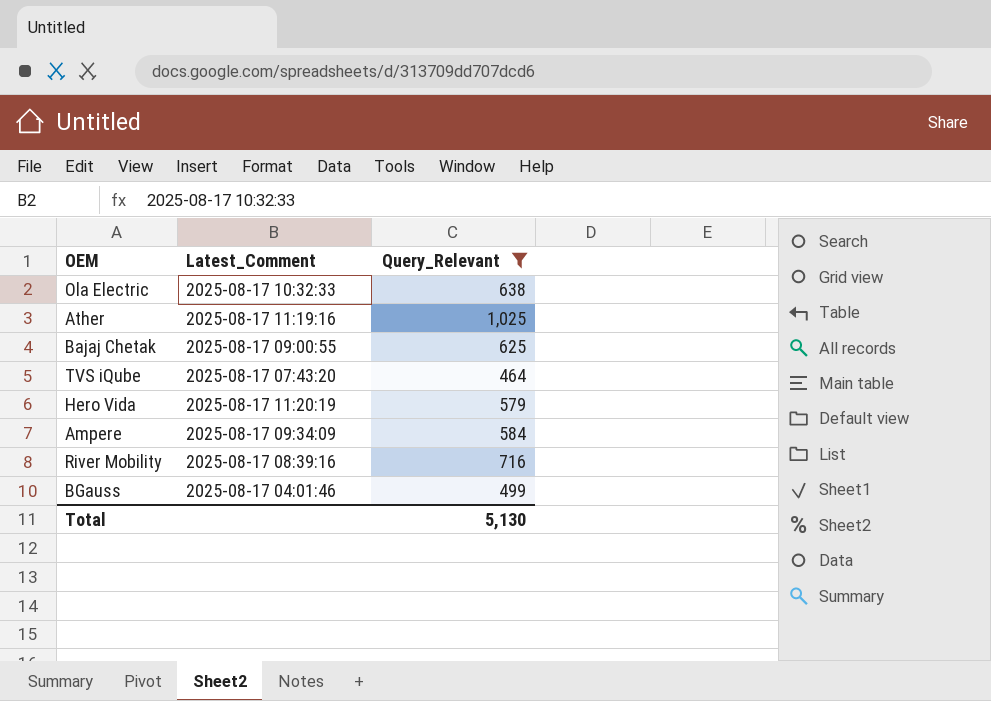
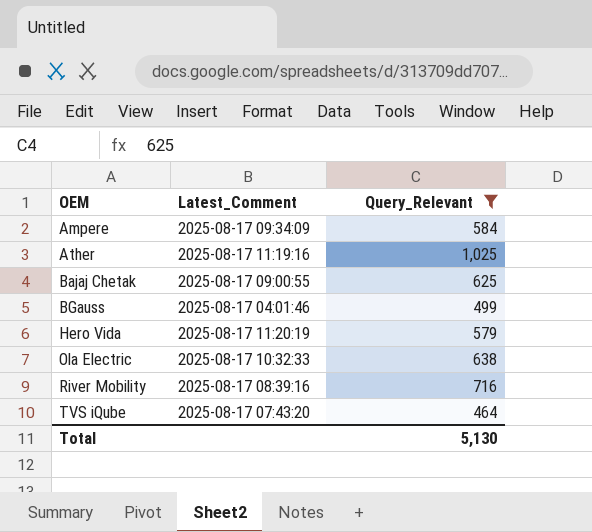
row order: none -> OEM ascending

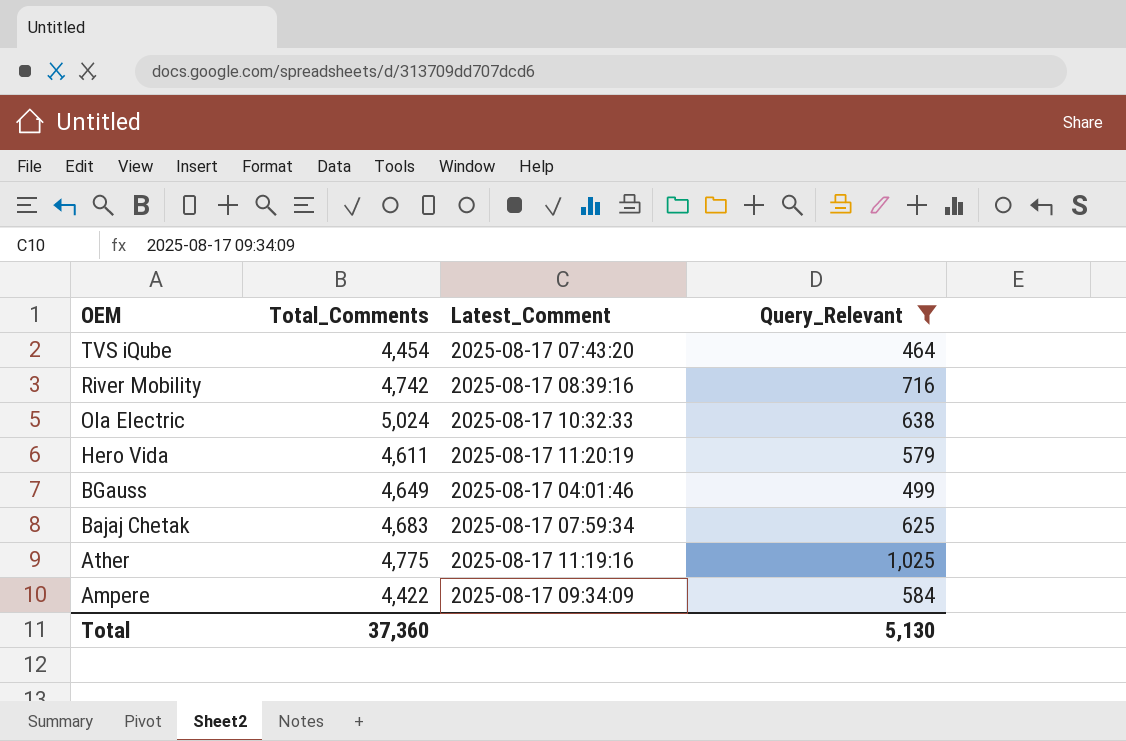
row order: OEM ascending -> OEM descending
column Total_Comments | position: none -> 2
Bajaj Chetak | Latest_Comment: 2025-08-17 09:00:55 -> 2025-08-17 07:59:34

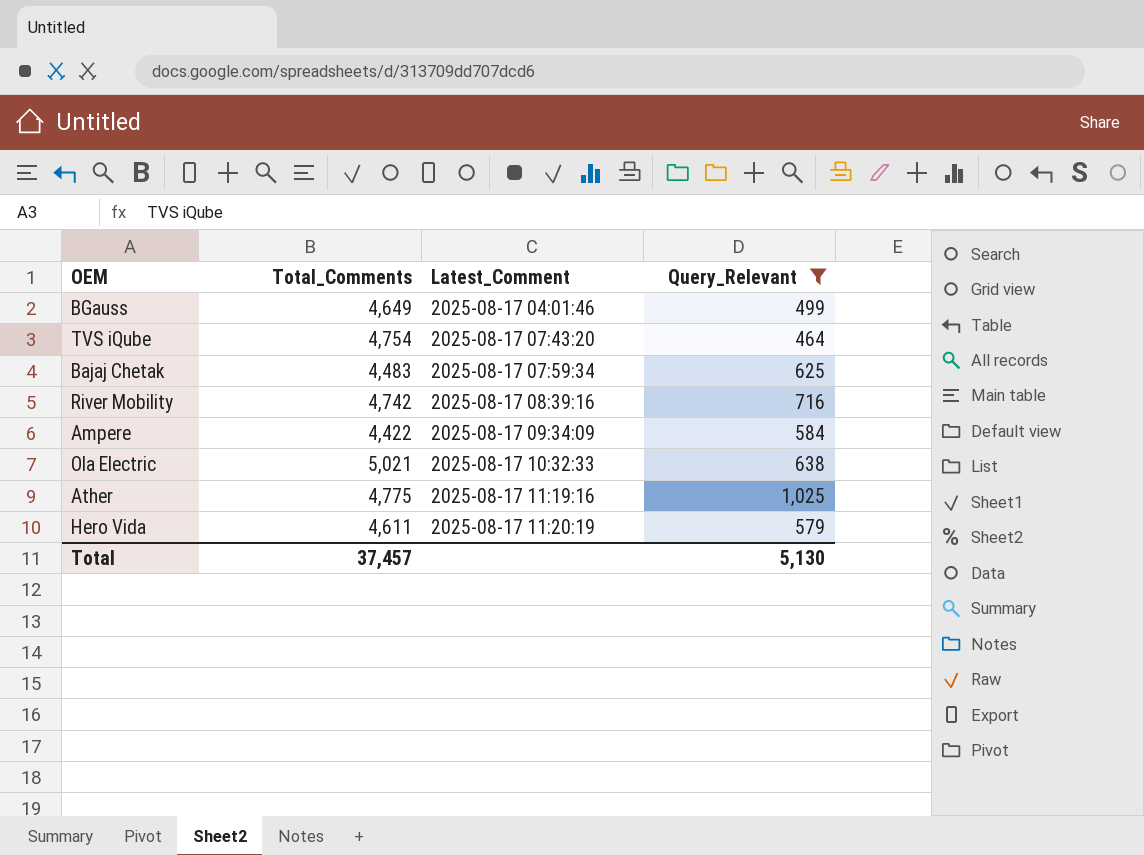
row order: OEM descending -> Latest_Comment ascending
TVS iQube | Total_Comments: 4,454 -> 4,754
Bajaj Chetak | Total_Comments: 4,683 -> 4,483
Ola Electric | Total_Comments: 5,024 -> 5,021
Total | Total_Comments: 37,360 -> 37,457

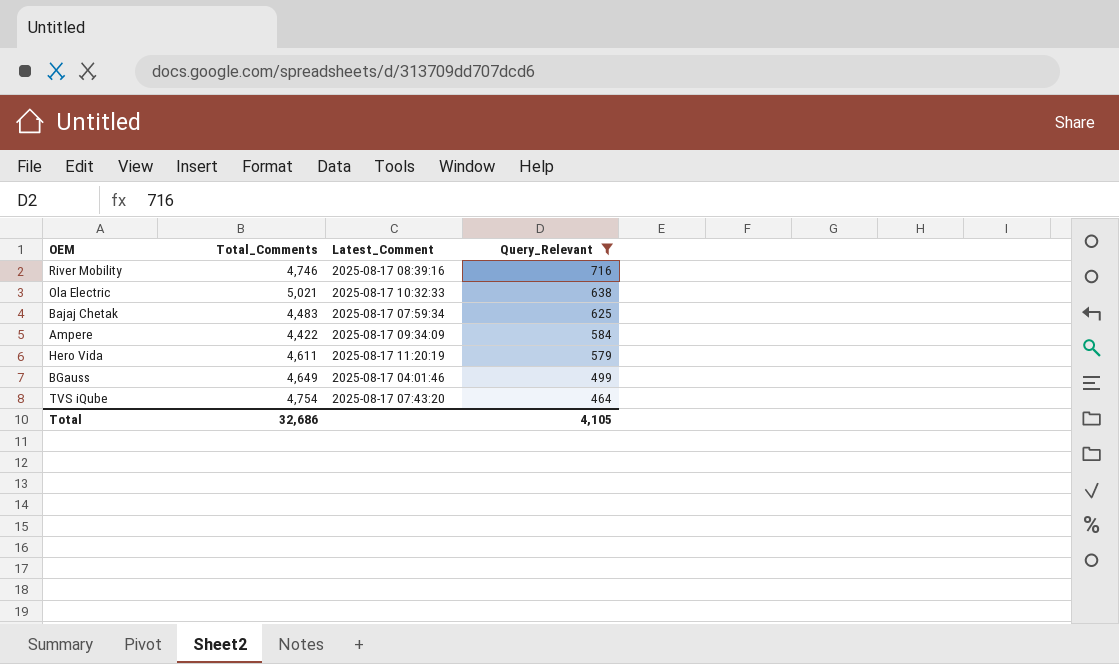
row order: Latest_Comment ascending -> Query_Relevant descending
row Ather: 4,775 | 2025-08-17 11:19:16 | 1,025 -> none
River Mobility | Total_Comments: 4,742 -> 4,746
Total | Total_Comments: 37,457 -> 32,686
Total | Query_Relevant: 5,130 -> 4,105

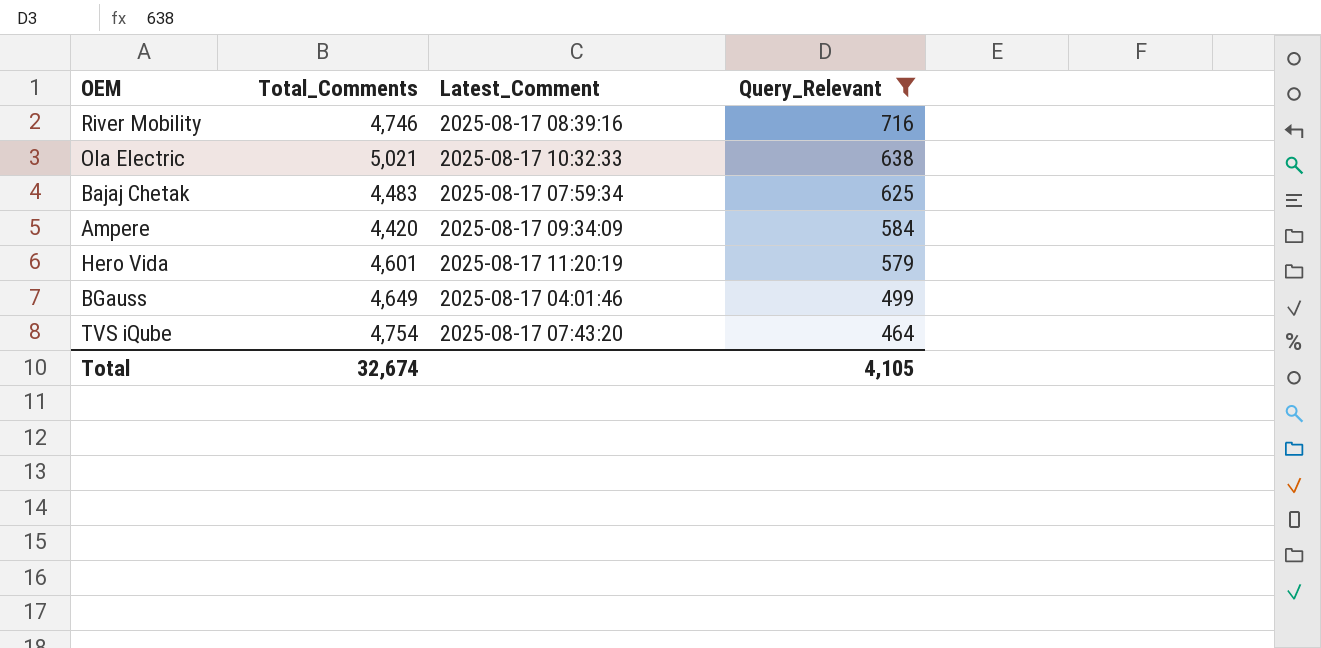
Ampere | Total_Comments: 4,422 -> 4,420
Hero Vida | Total_Comments: 4,611 -> 4,601
Total | Total_Comments: 32,686 -> 32,674

